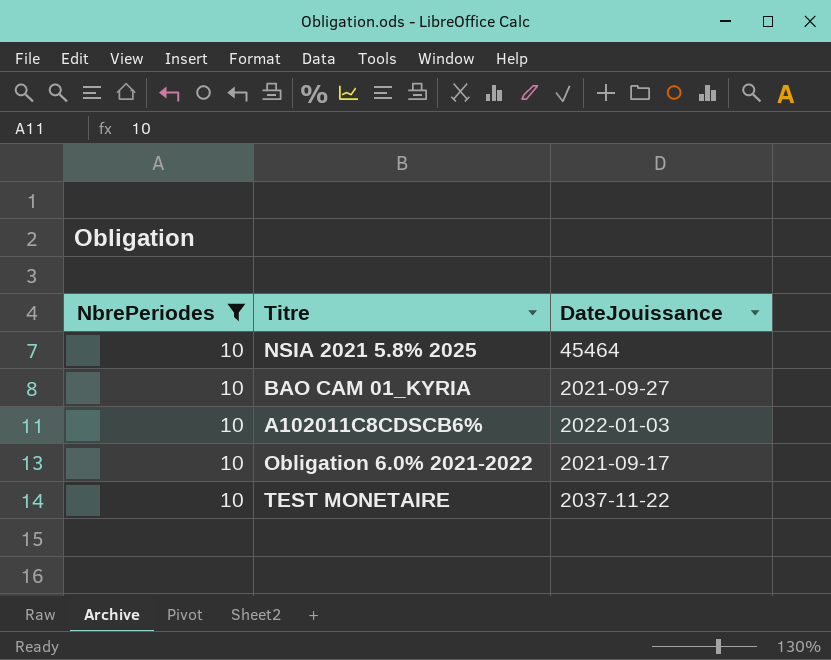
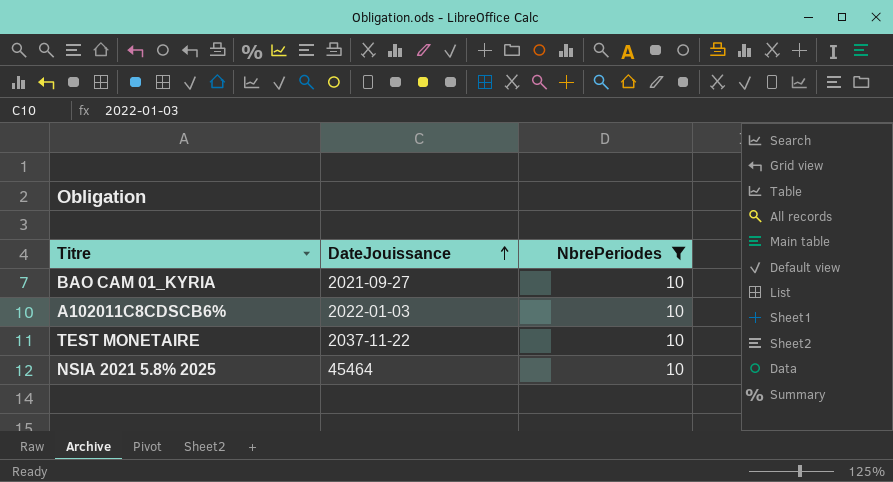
row order: none -> DateJouissance ascending
column NbrePeriodes | position: 1 -> 3
row Obligation 6.0% 2021-2022: 10 | 2021-09-17 -> none

